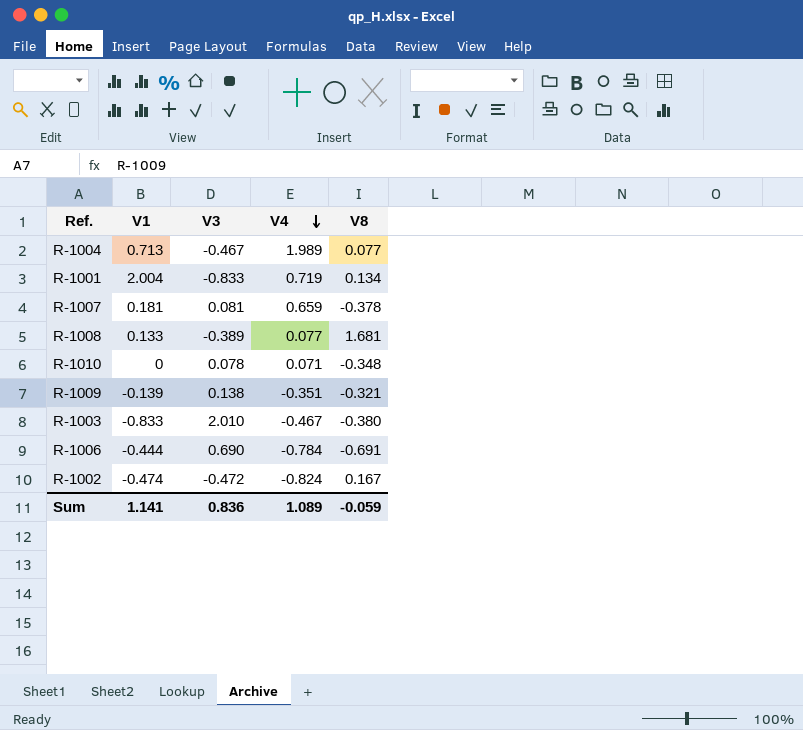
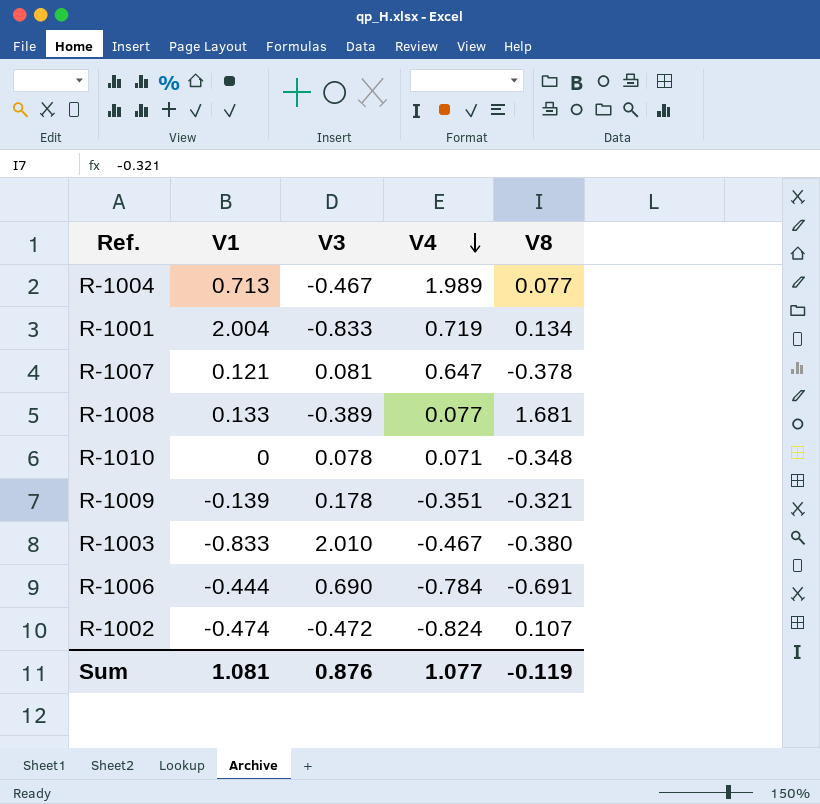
R-1007 | V1: 0.181 -> 0.121
R-1007 | V4: 0.659 -> 0.647
R-1009 | V3: 0.138 -> 0.178
R-1002 | V8: 0.167 -> 0.107
Sum | V1: 1.141 -> 1.081
Sum | V3: 0.836 -> 0.876
Sum | V4: 1.089 -> 1.077
Sum | V8: -0.059 -> -0.119

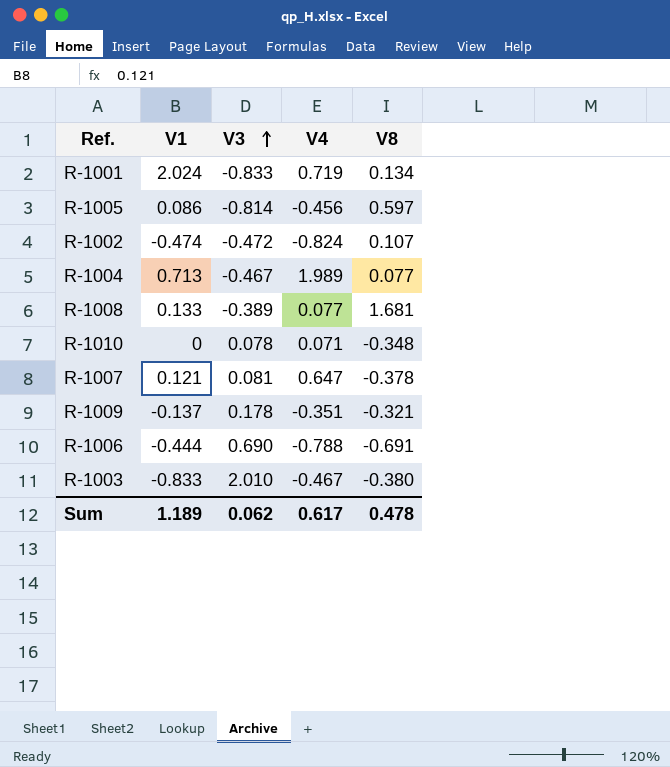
row order: V4 descending -> V3 ascending
R-1001 | V1: 2.004 -> 2.024
row R-1005: none -> 0.086 | -0.814 | -0.456 | 0.597
R-1009 | V1: -0.139 -> -0.137
R-1006 | V4: -0.784 -> -0.788
Sum | V1: 1.081 -> 1.189
Sum | V3: 0.876 -> 0.062
Sum | V4: 1.077 -> 0.617
Sum | V8: -0.119 -> 0.478

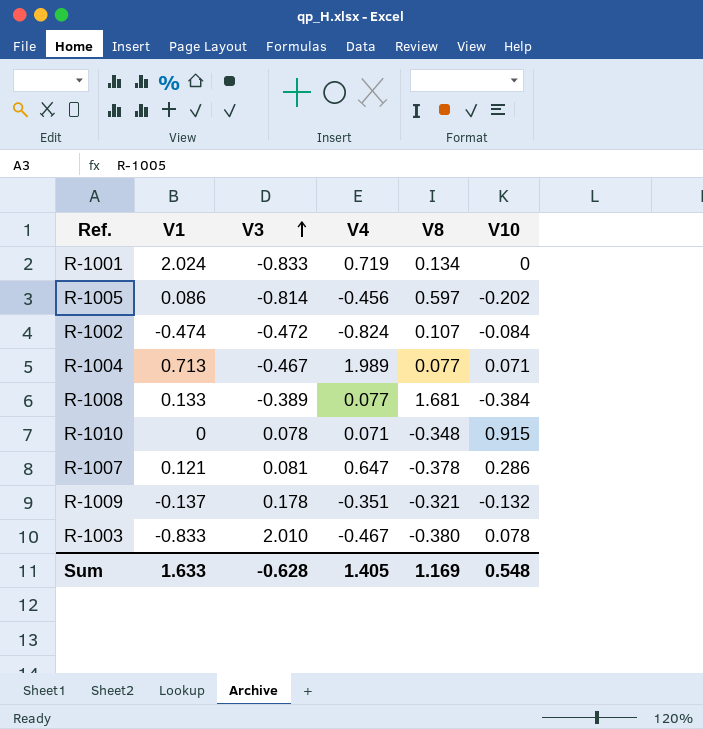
column V10 | position: none -> 6
row R-1006: -0.444 | 0.690 | -0.788 | -0.691 -> none
Sum | V1: 1.189 -> 1.633
Sum | V3: 0.062 -> -0.628
Sum | V4: 0.617 -> 1.405
Sum | V8: 0.478 -> 1.169

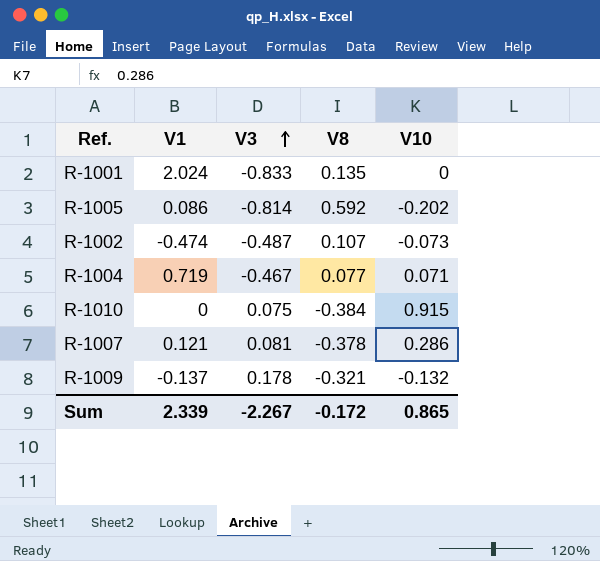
column V4 | position: 4 -> none
row R-1008: 0.133 | -0.389 | 0.077 | 1.681 | -0.384 -> none
row R-1003: -0.833 | 2.010 | -0.467 | -0.380 | 0.078 -> none
R-1001 | V8: 0.134 -> 0.135
R-1005 | V8: 0.597 -> 0.592
R-1002 | V3: -0.472 -> -0.487
R-1002 | V10: -0.084 -> -0.073
R-1004 | V1: 0.713 -> 0.719
R-1010 | V3: 0.078 -> 0.075
R-1010 | V8: -0.348 -> -0.384
Sum | V1: 1.633 -> 2.339
Sum | V3: -0.628 -> -2.267
Sum | V8: 1.169 -> -0.172
Sum | V10: 0.548 -> 0.865

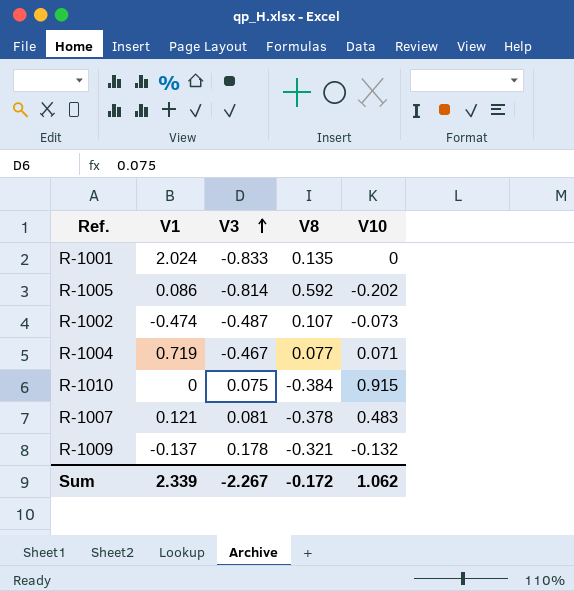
R-1007 | V10: 0.286 -> 0.483
Sum | V10: 0.865 -> 1.062

